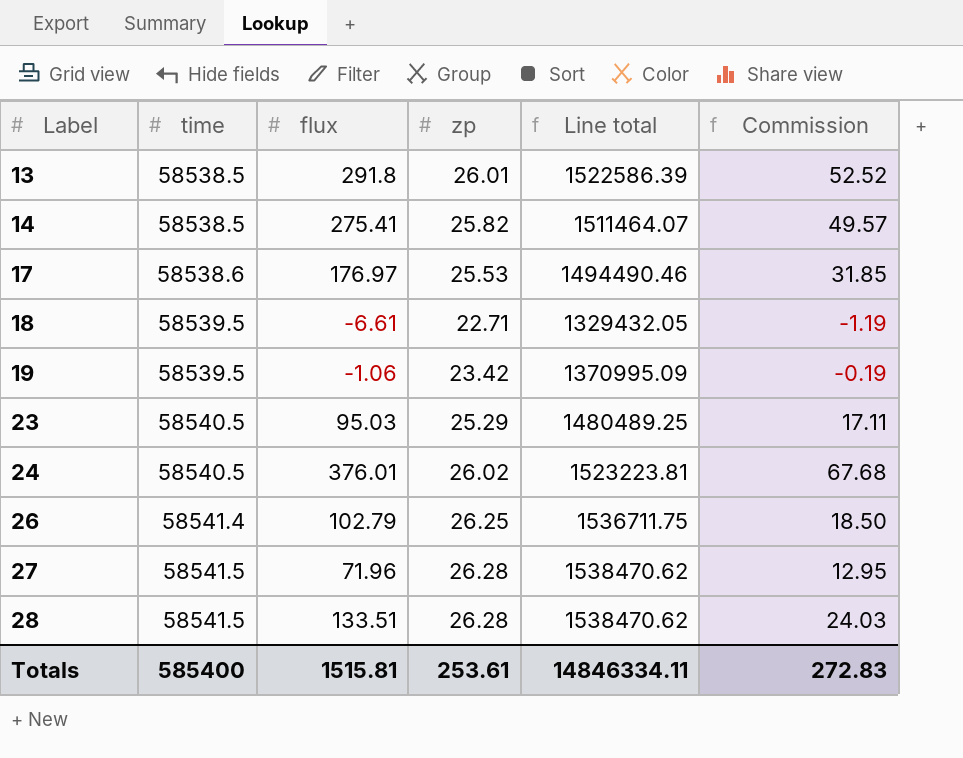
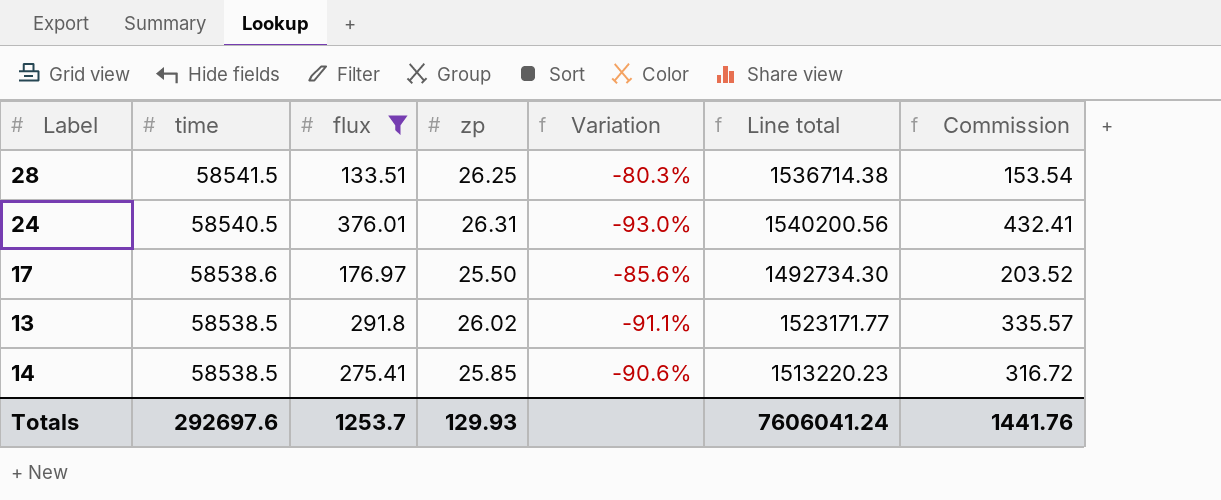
filter: none -> flux >= 133.51
row order: Label ascending -> time descending
column Variation | formula: none -> ([zp] - [flux]) / [flux]
column Commission | formula: [flux] * 0.18 -> [flux] * 1.15
28 | zp: 26.28 -> 26.25
28 | Line total: 1538470.62 -> 1536714.38
24 | zp: 26.02 -> 26.31
24 | Line total: 1523223.81 -> 1540200.56
17 | zp: 25.53 -> 25.50
17 | Line total: 1494490.46 -> 1492734.30
13 | zp: 26.01 -> 26.02
13 | Line total: 1522586.39 -> 1523171.77
14 | zp: 25.82 -> 25.85
14 | Line total: 1511464.07 -> 1513220.23
Totals | time: 585400 -> 292697.6
Totals | flux: 1515.81 -> 1253.7
Totals | zp: 253.61 -> 129.93
Totals | Line total: 14846334.11 -> 7606041.24
Totals | Commission: 272.83 -> 1441.76

